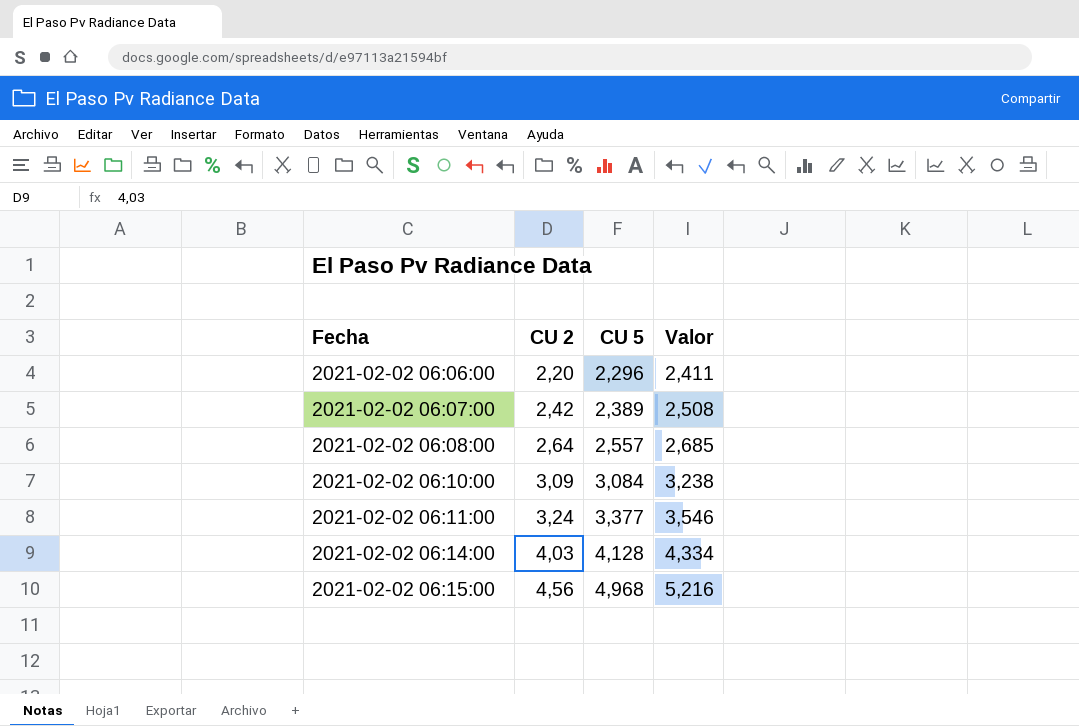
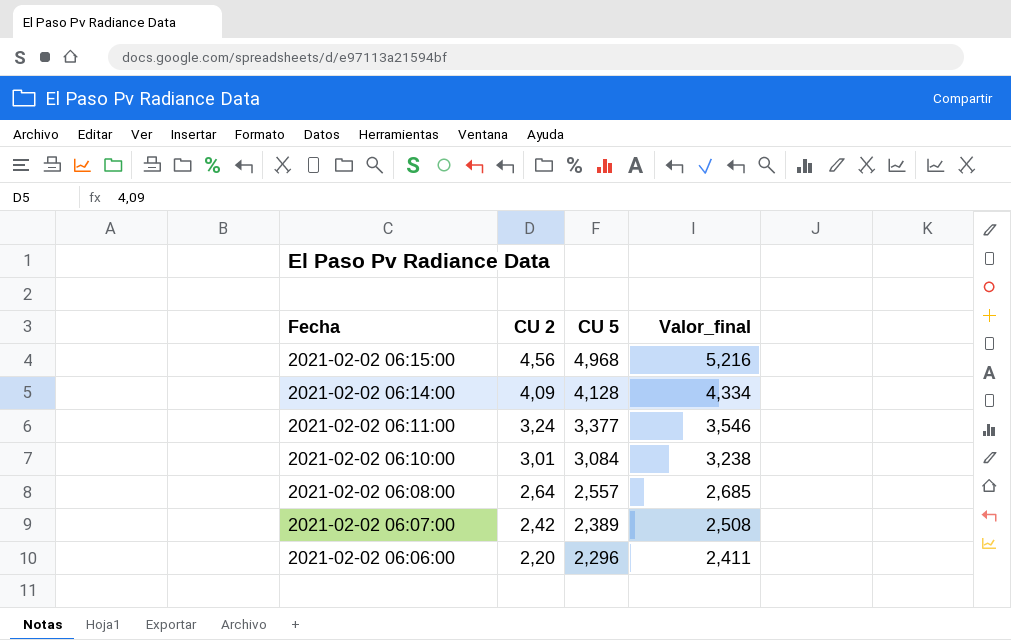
row order: Fecha ascending -> Fecha descending
column name: Valor -> Valor_final
2021-02-02 06:14:00 | CU 2: 4,03 -> 4,09
2021-02-02 06:10:00 | CU 2: 3,09 -> 3,01

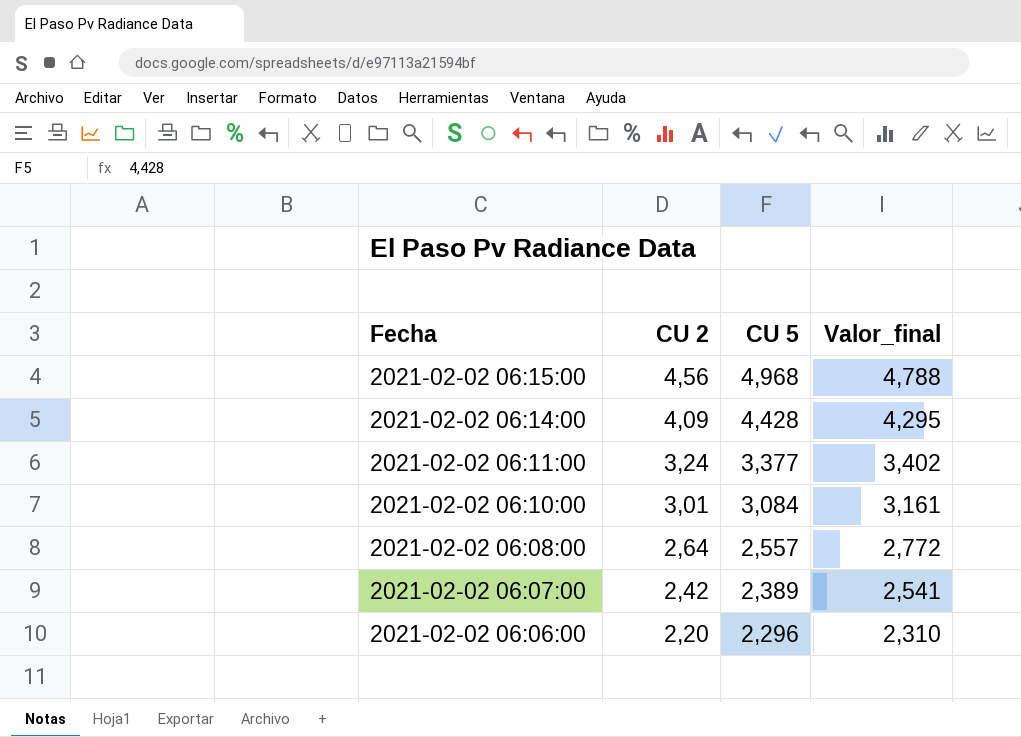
column Valor_final | formula: [CU 5] * 1,05 -> [CU 2] * 1,05
2021-02-02 06:14:00 | CU 5: 4,128 -> 4,428

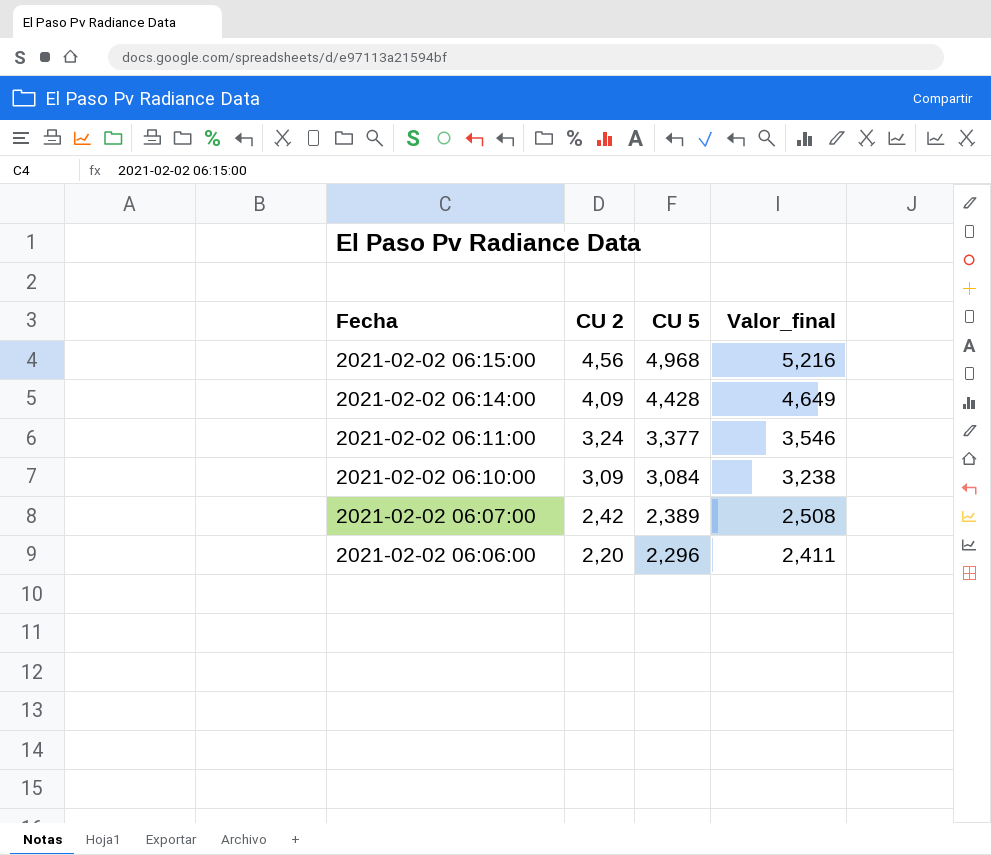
column Valor_final | formula: [CU 2] * 1,05 -> [CU 5] * 1,05
row 2021-02-02 06:08:00: 2,64 | 2,557 | 2,772 -> none
2021-02-02 06:10:00 | CU 2: 3,01 -> 3,09

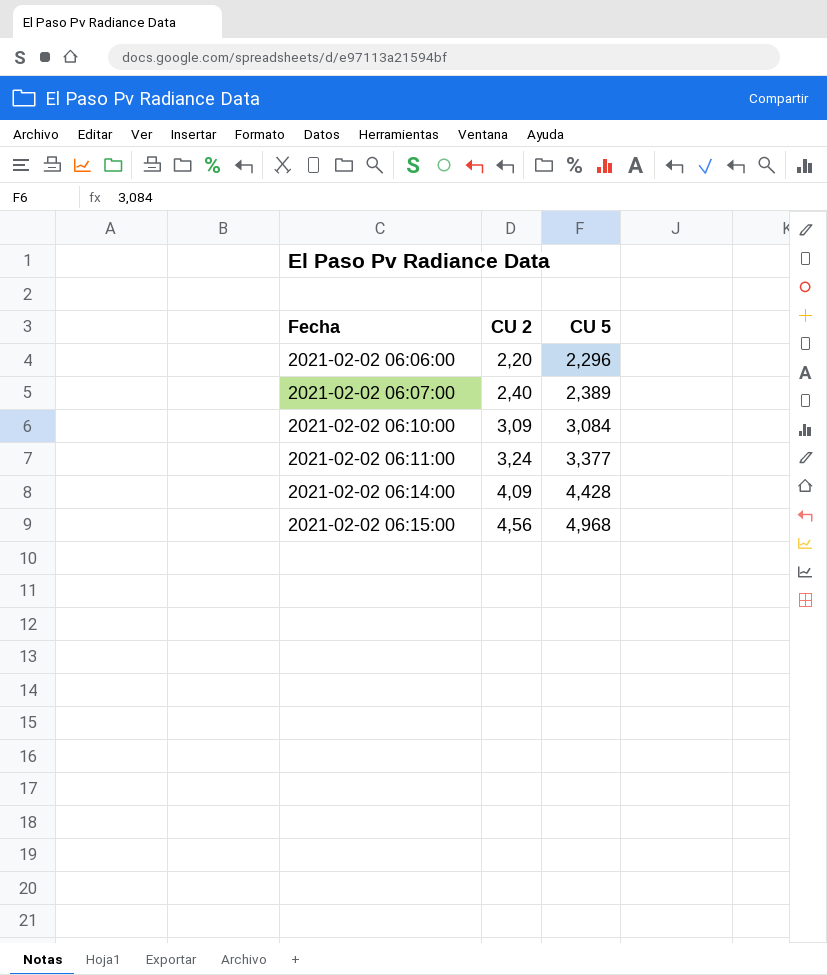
row order: Fecha descending -> Fecha ascending
column Valor_final | formula: [CU 5] * 1,05 -> none
2021-02-02 06:07:00 | CU 2: 2,42 -> 2,40

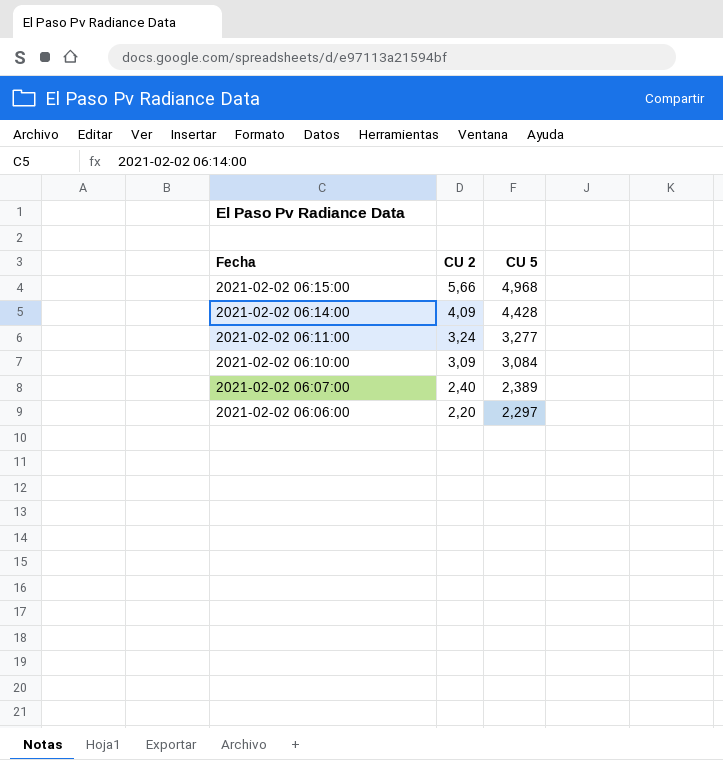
row order: Fecha ascending -> Fecha descending
2021-02-02 06:15:00 | CU 2: 4,56 -> 5,66
2021-02-02 06:11:00 | CU 5: 3,377 -> 3,277
2021-02-02 06:06:00 | CU 5: 2,296 -> 2,297

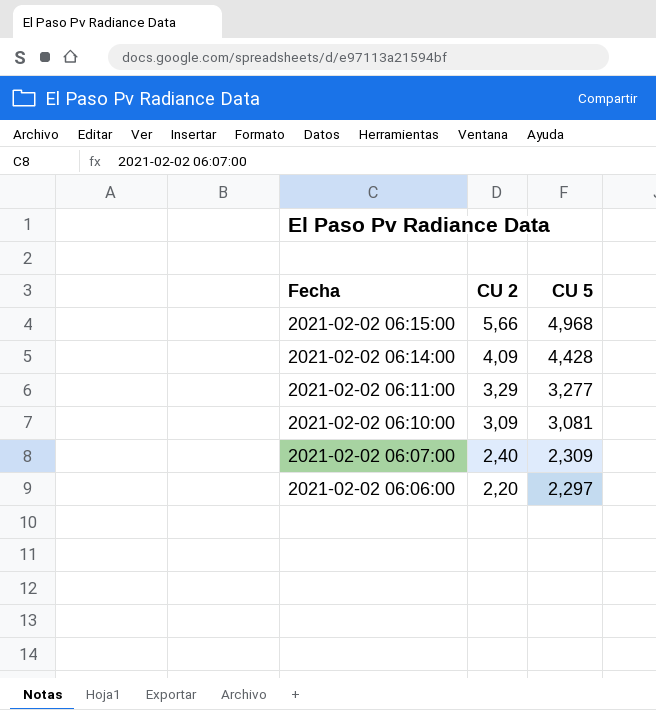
2021-02-02 06:11:00 | CU 2: 3,24 -> 3,29
2021-02-02 06:10:00 | CU 5: 3,084 -> 3,081
2021-02-02 06:07:00 | CU 5: 2,389 -> 2,309

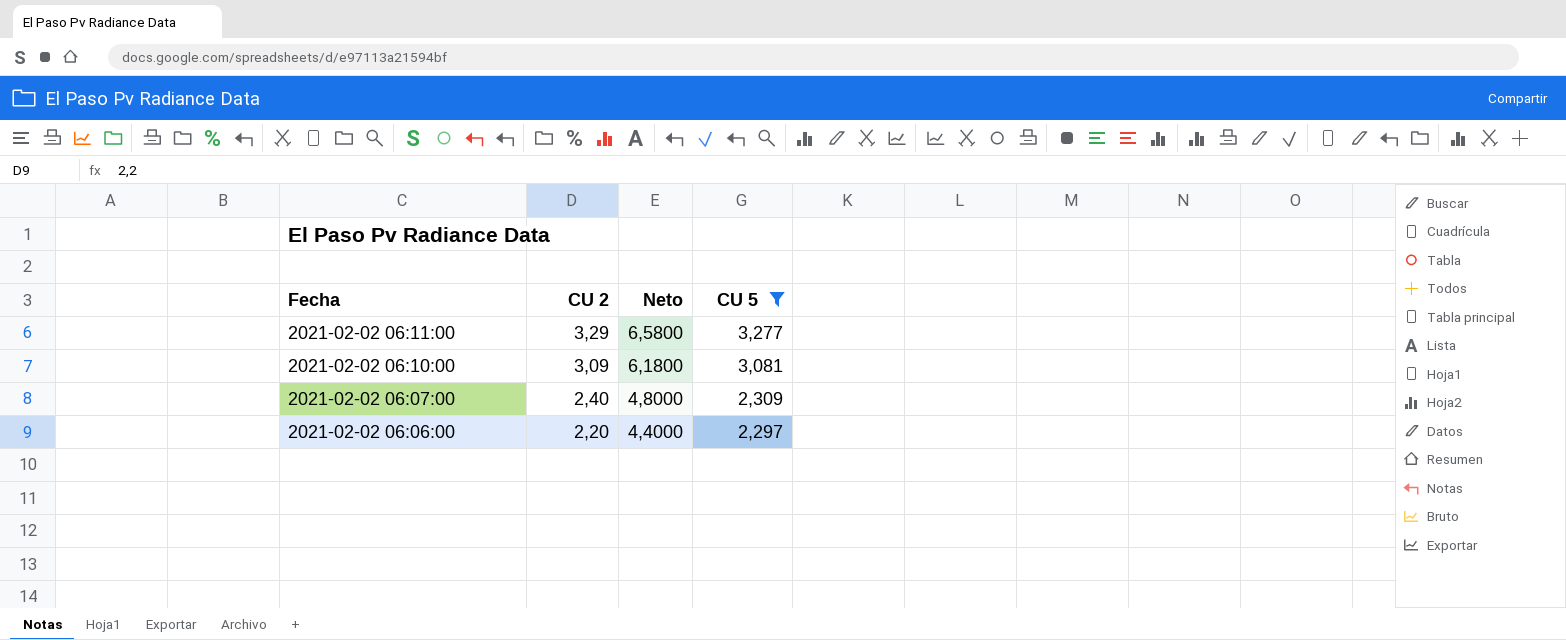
filter: none -> CU 5 <= 3,277
column Neto | formula: none -> [CU 2] * 2

